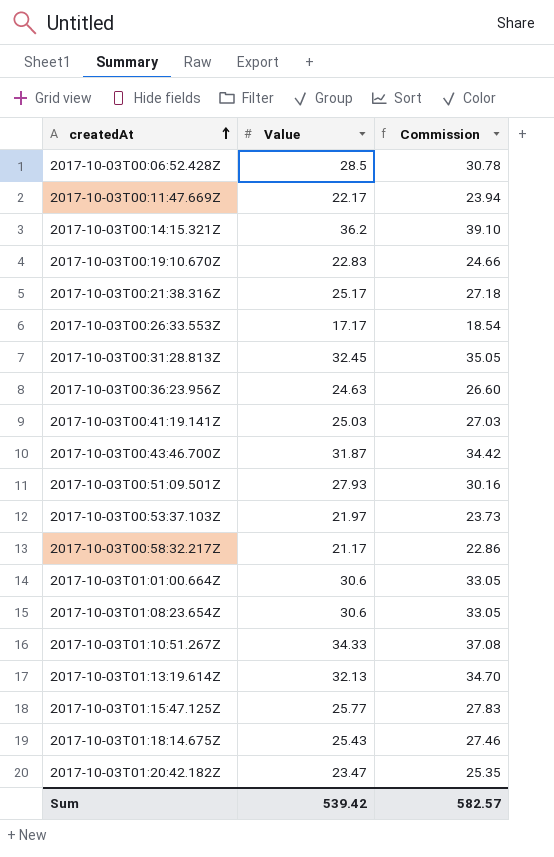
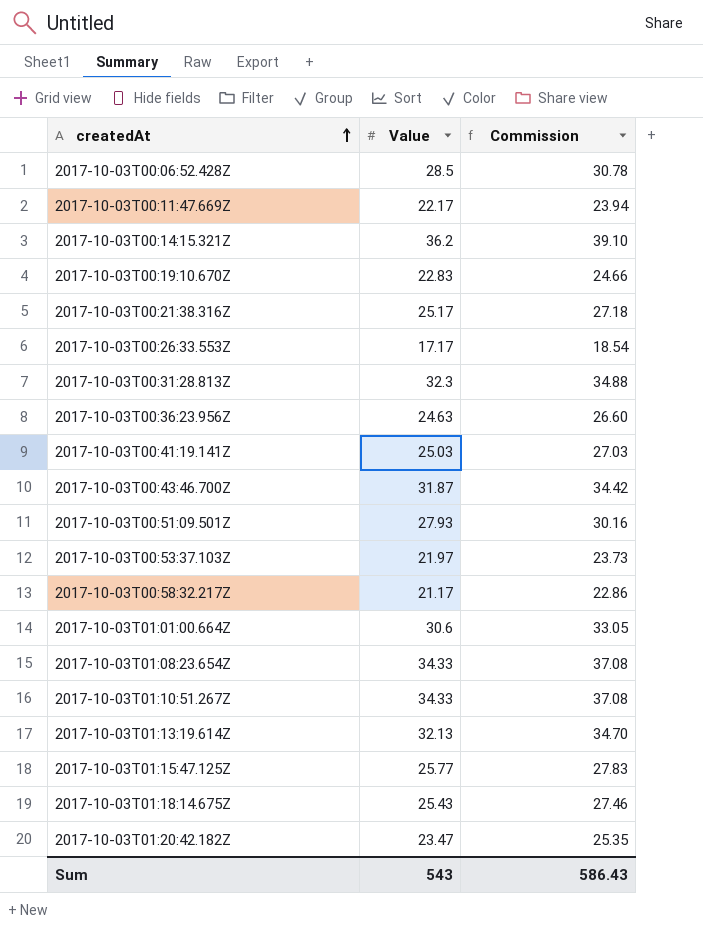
2017-10-03T00:31:28.813Z | Value: 32.45 -> 32.3
2017-10-03T00:31:28.813Z | Commission: 35.05 -> 34.88
2017-10-03T01:08:23.654Z | Value: 30.6 -> 34.33
2017-10-03T01:08:23.654Z | Commission: 33.05 -> 37.08
Sum | Value: 539.42 -> 543
Sum | Commission: 582.57 -> 586.43

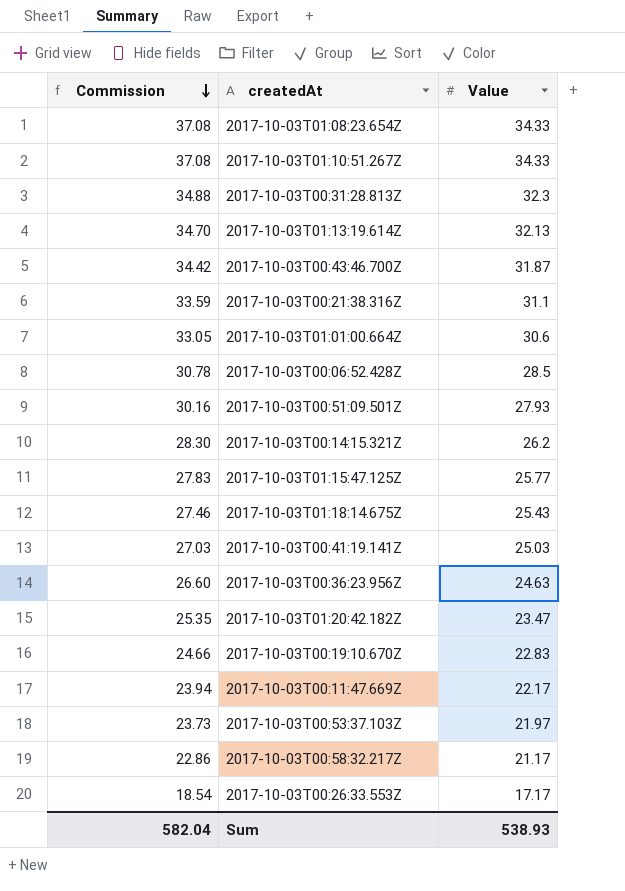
row order: createdAt ascending -> Commission descending
column Commission | position: 3 -> 1
2017-10-03T00:21:38.316Z | Commission: 27.18 -> 33.59
2017-10-03T00:21:38.316Z | Value: 25.17 -> 31.1
2017-10-03T00:14:15.321Z | Commission: 39.10 -> 28.30
2017-10-03T00:14:15.321Z | Value: 36.2 -> 26.2
Sum | Commission: 586.43 -> 582.04
Sum | Value: 543 -> 538.93

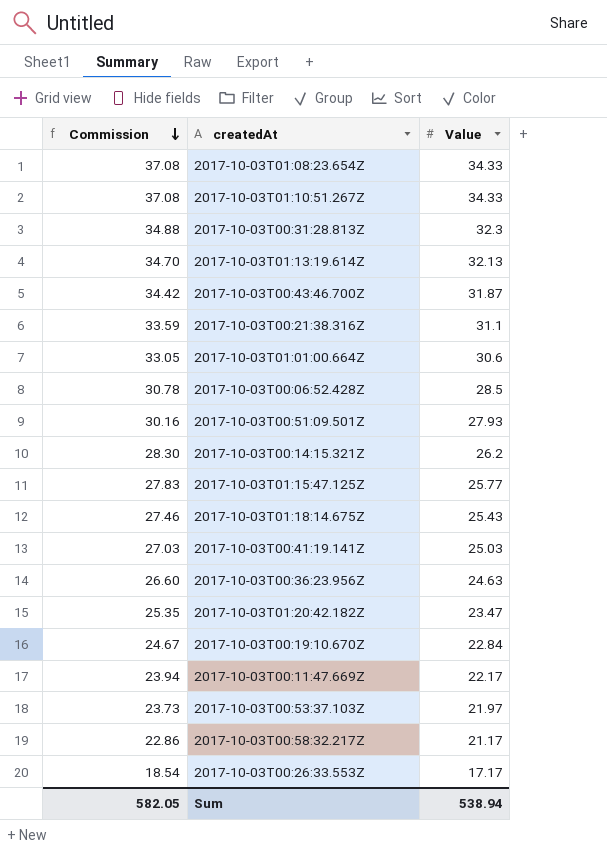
2017-10-03T00:19:10.670Z | Commission: 24.66 -> 24.67
2017-10-03T00:19:10.670Z | Value: 22.83 -> 22.84
Sum | Commission: 582.04 -> 582.05
Sum | Value: 538.93 -> 538.94

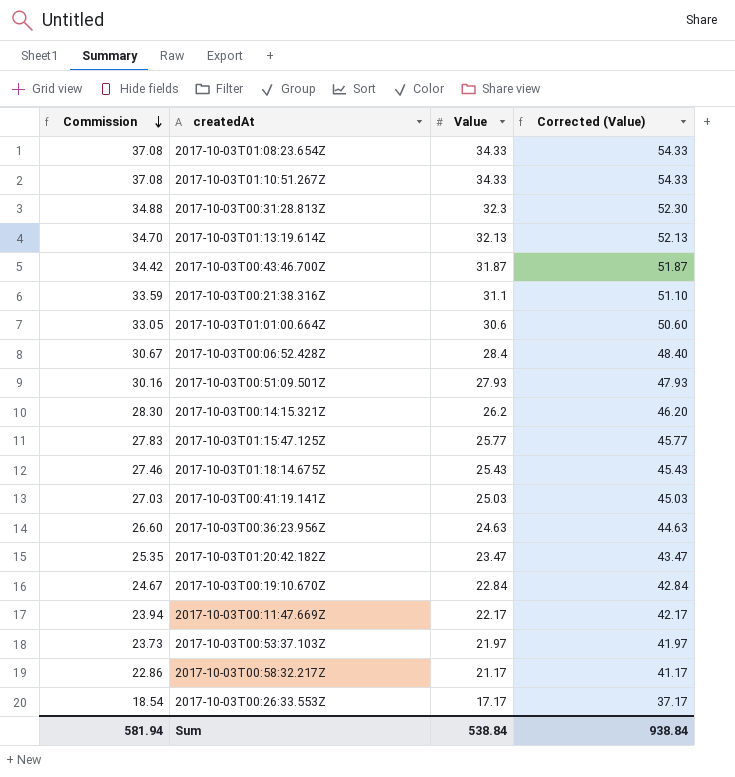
column Corrected (Value) | formula: none -> [Value] + 20
2017-10-03T00:06:52.428Z | Commission: 30.78 -> 30.67
2017-10-03T00:06:52.428Z | Value: 28.5 -> 28.4
Sum | Commission: 582.05 -> 581.94
Sum | Value: 538.94 -> 538.84

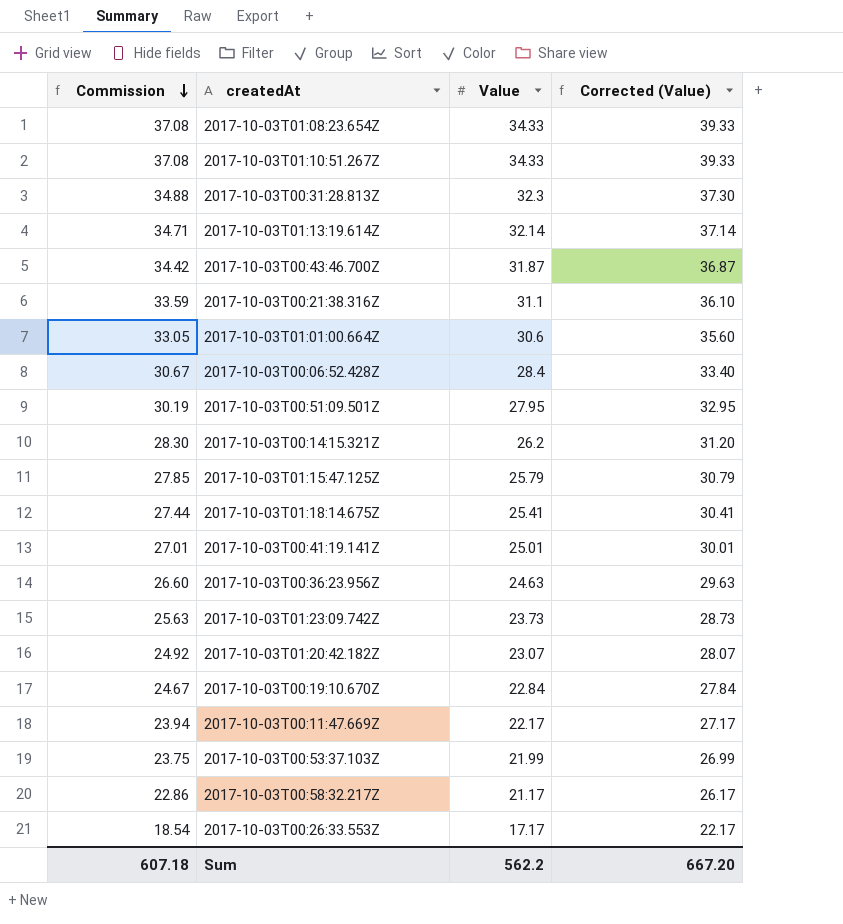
column Corrected (Value) | formula: [Value] + 20 -> [Value] + 5
2017-10-03T01:13:19.614Z | Commission: 34.70 -> 34.71
2017-10-03T01:13:19.614Z | Value: 32.13 -> 32.14
2017-10-03T00:51:09.501Z | Commission: 30.16 -> 30.19
2017-10-03T00:51:09.501Z | Value: 27.93 -> 27.95
2017-10-03T01:15:47.125Z | Commission: 27.83 -> 27.85
2017-10-03T01:15:47.125Z | Value: 25.77 -> 25.79
2017-10-03T01:18:14.675Z | Commission: 27.46 -> 27.44
2017-10-03T01:18:14.675Z | Value: 25.43 -> 25.41
2017-10-03T00:41:19.141Z | Commission: 27.03 -> 27.01
2017-10-03T00:41:19.141Z | Value: 25.03 -> 25.01
row 2017-10-03T01:23:09.742Z: none -> 25.63 | 23.73 | 28.73
2017-10-03T01:20:42.182Z | Commission: 25.35 -> 24.92
2017-10-03T01:20:42.182Z | Value: 23.47 -> 23.07
2017-10-03T00:53:37.103Z | Commission: 23.73 -> 23.75
2017-10-03T00:53:37.103Z | Value: 21.97 -> 21.99
Sum | Commission: 581.94 -> 607.18
Sum | Value: 538.84 -> 562.2
Sum | Corrected (Value): 938.84 -> 667.20

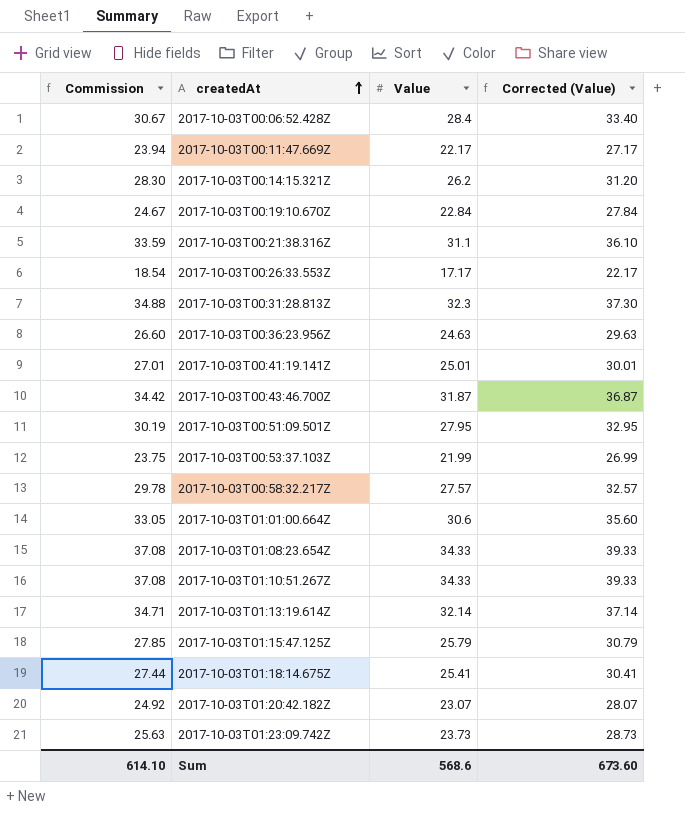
row order: Commission descending -> createdAt ascending
2017-10-03T00:58:32.217Z | Commission: 22.86 -> 29.78
2017-10-03T00:58:32.217Z | Value: 21.17 -> 27.57
2017-10-03T00:58:32.217Z | Corrected (Value): 26.17 -> 32.57
Sum | Commission: 607.18 -> 614.10
Sum | Value: 562.2 -> 568.6
Sum | Corrected (Value): 667.20 -> 673.60

